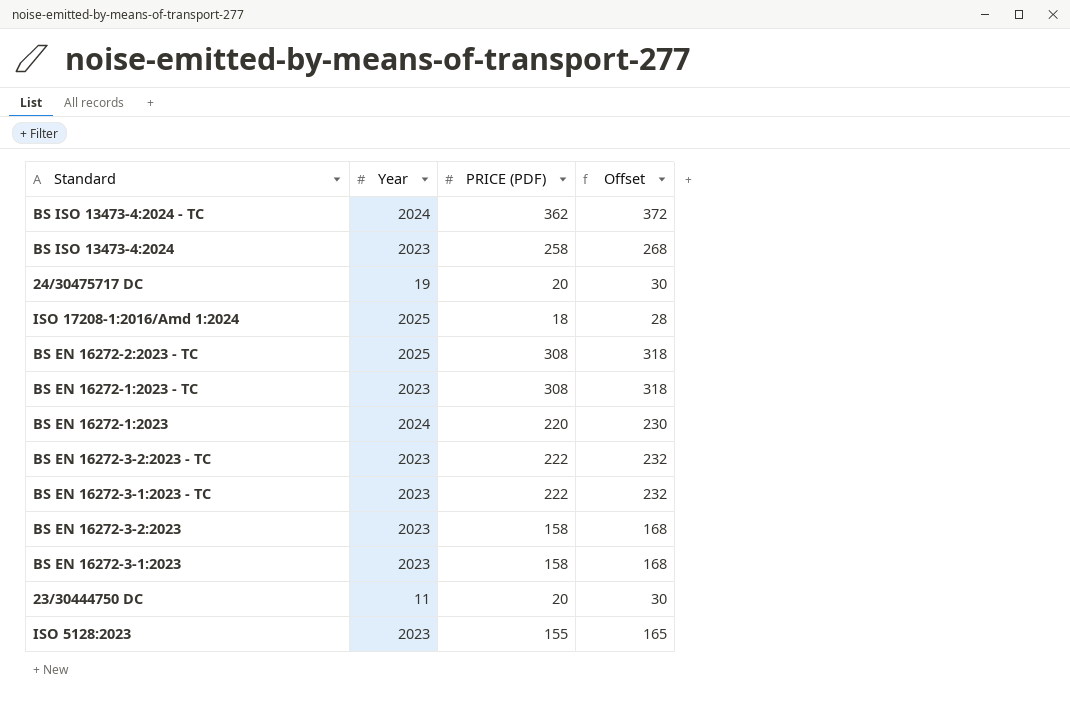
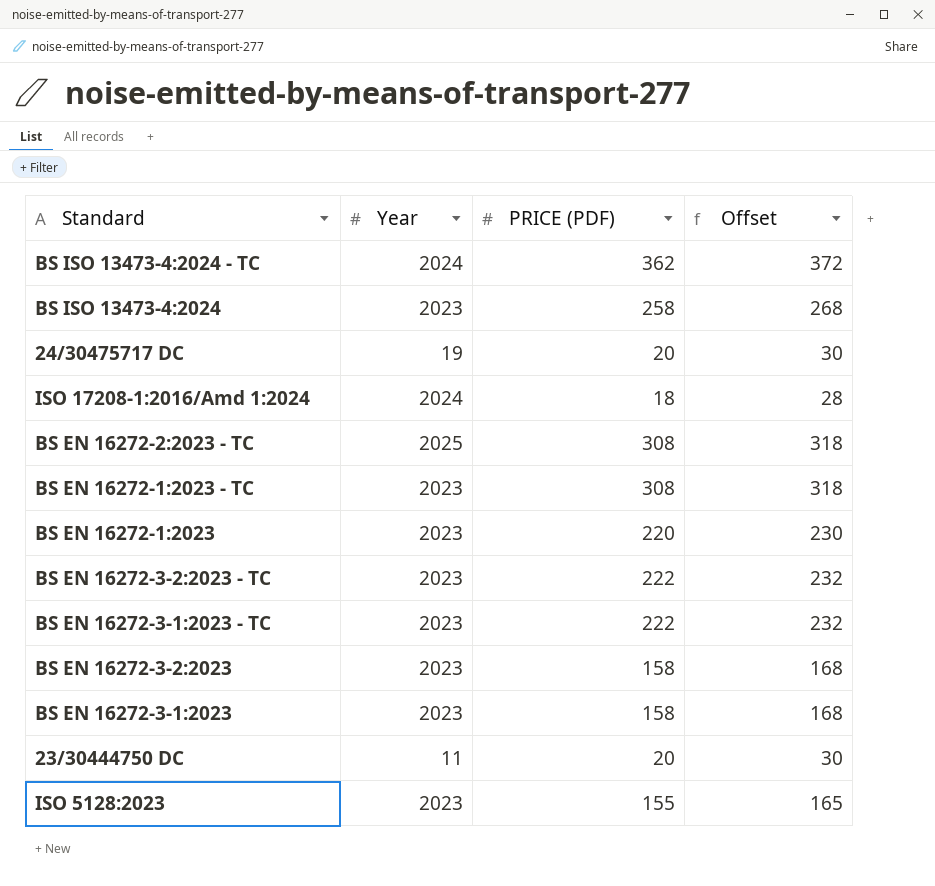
ISO 17208-1:2016/Amd 1:2024 | Year: 2025 -> 2024
BS EN 16272-1:2023 | Year: 2024 -> 2023

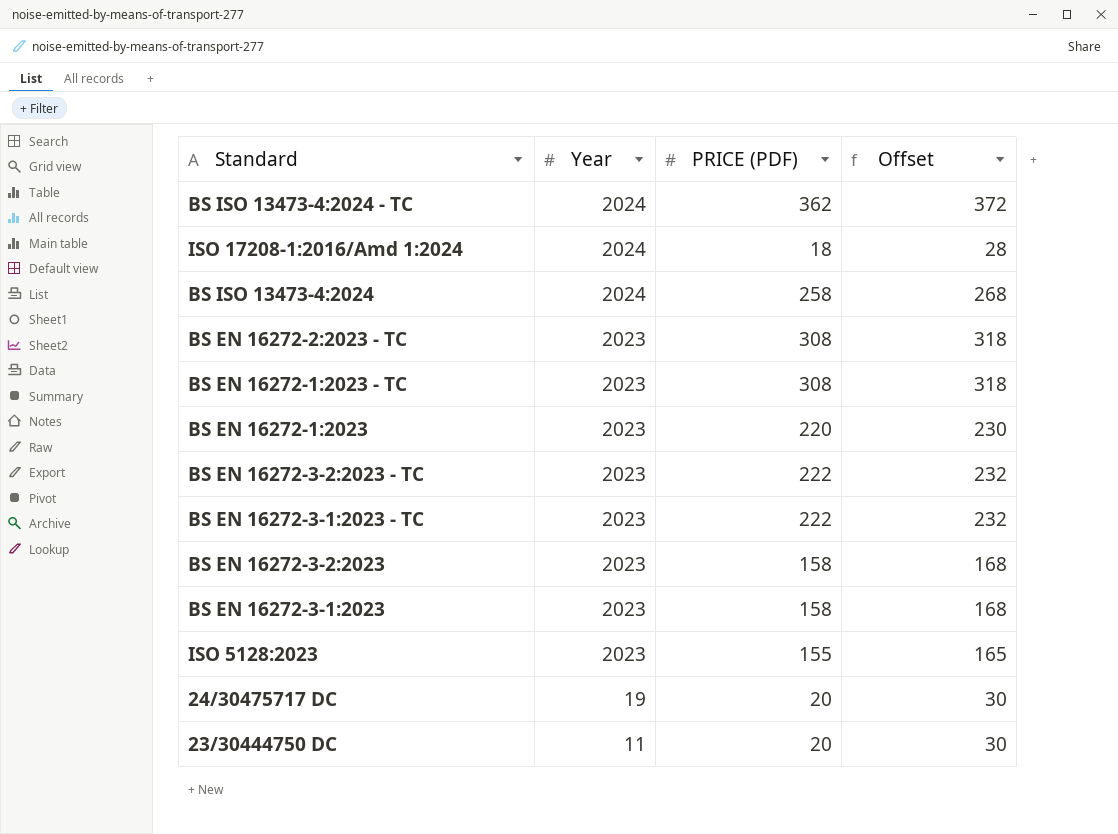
row order: none -> Year descending
BS ISO 13473-4:2024 | Year: 2023 -> 2024
BS EN 16272-2:2023 - TC | Year: 2025 -> 2023

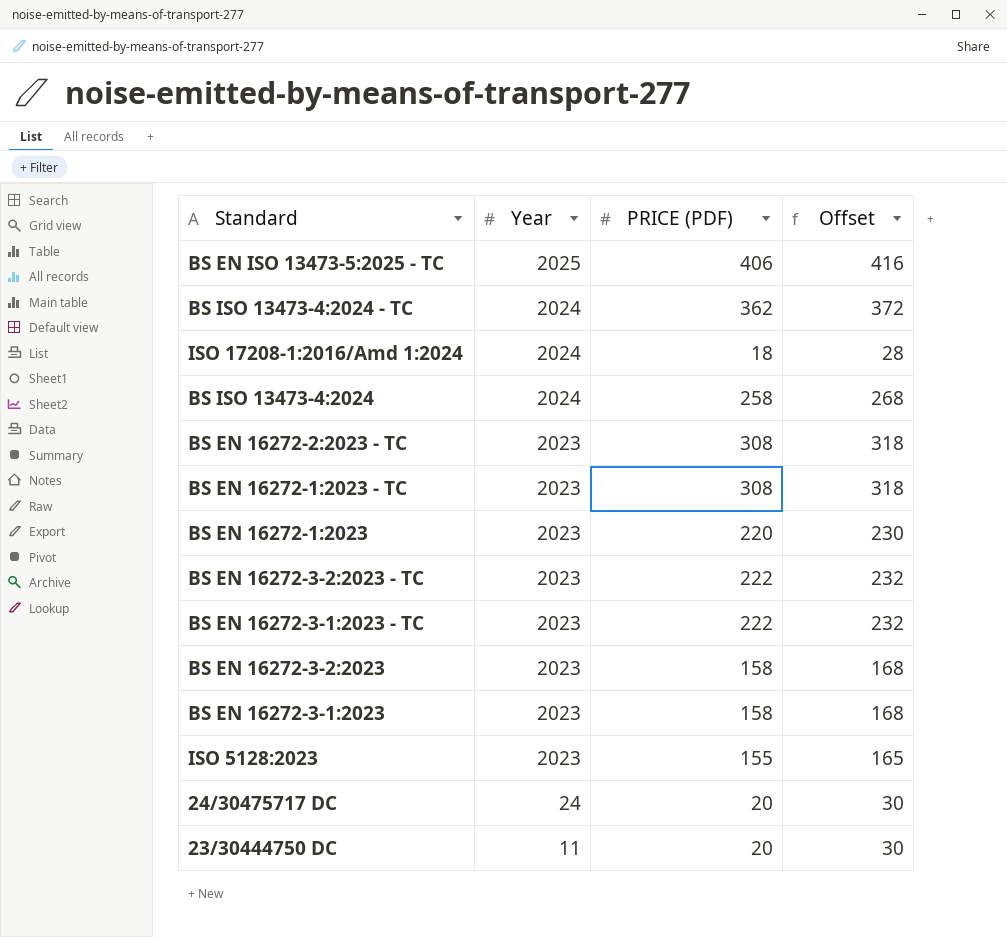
row BS EN ISO 13473-5:2025 - TC: none -> 2025 | 406 | 416
24/30475717 DC | Year: 19 -> 24

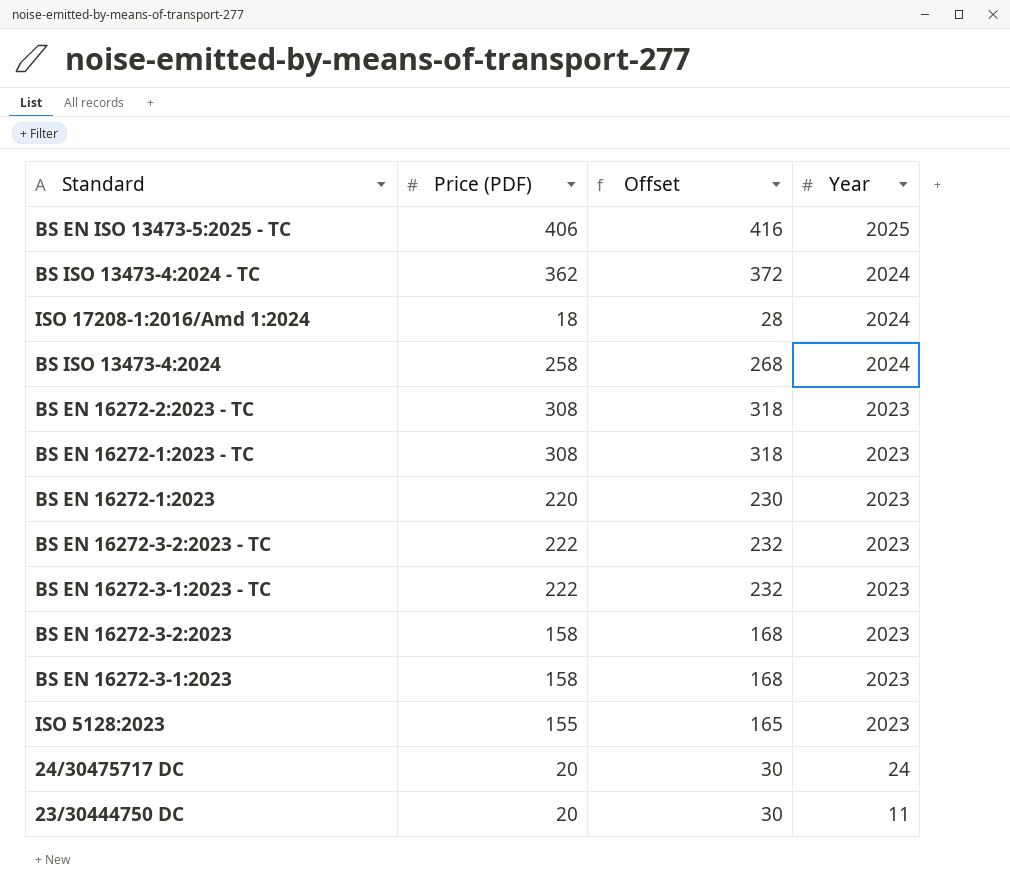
column name: PRICE (PDF) -> Price (PDF)
column Year | position: 2 -> 4

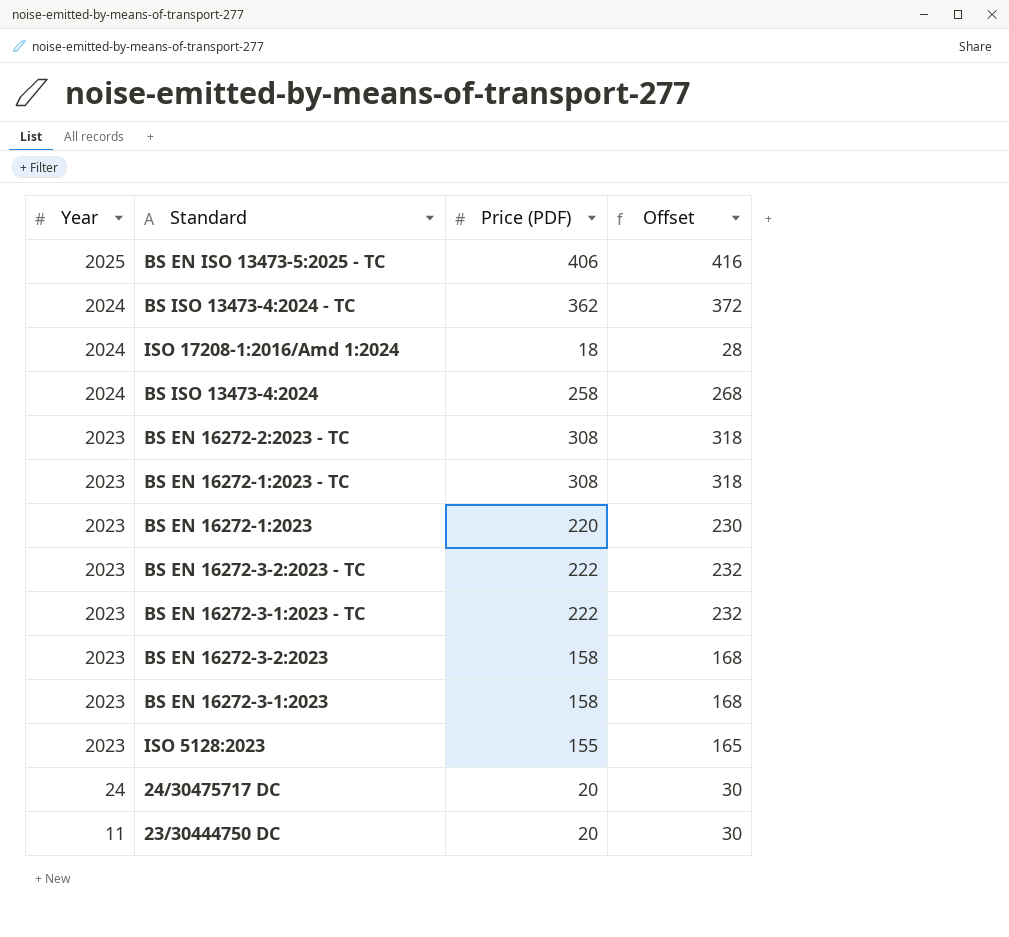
column Year | position: 4 -> 1

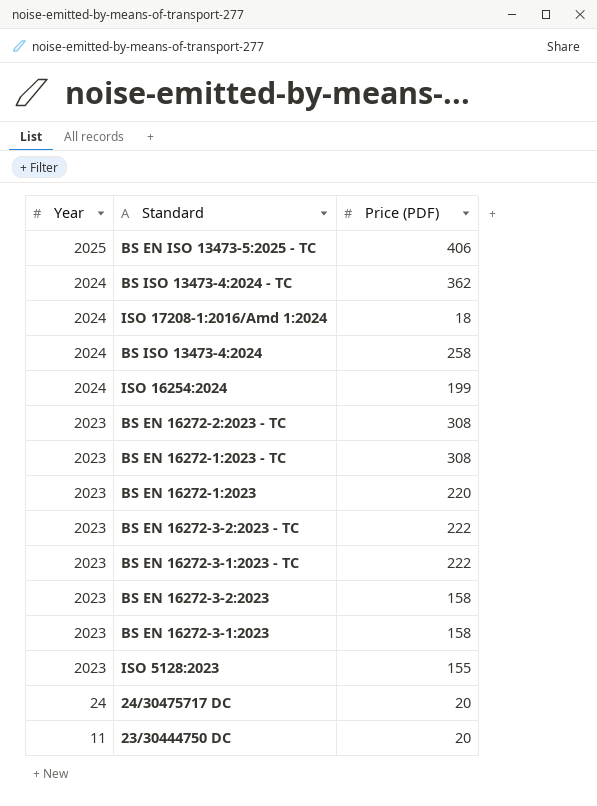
column Offset | formula: [Price (PDF)] + 10 -> none
row ISO 16254:2024: none -> 2024 | 199

